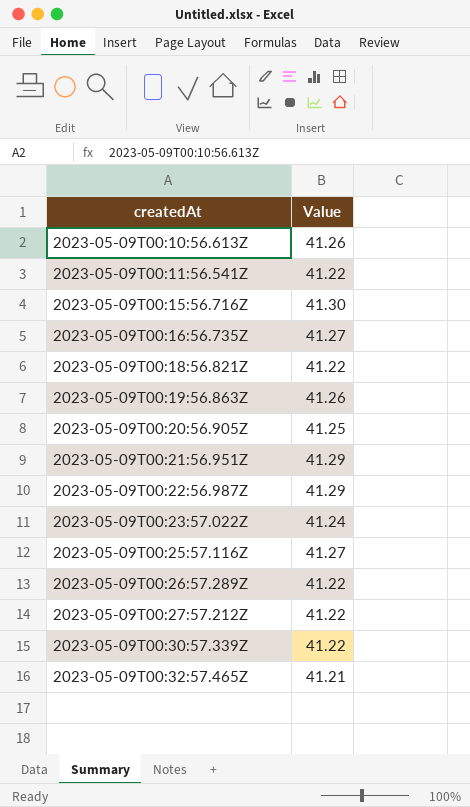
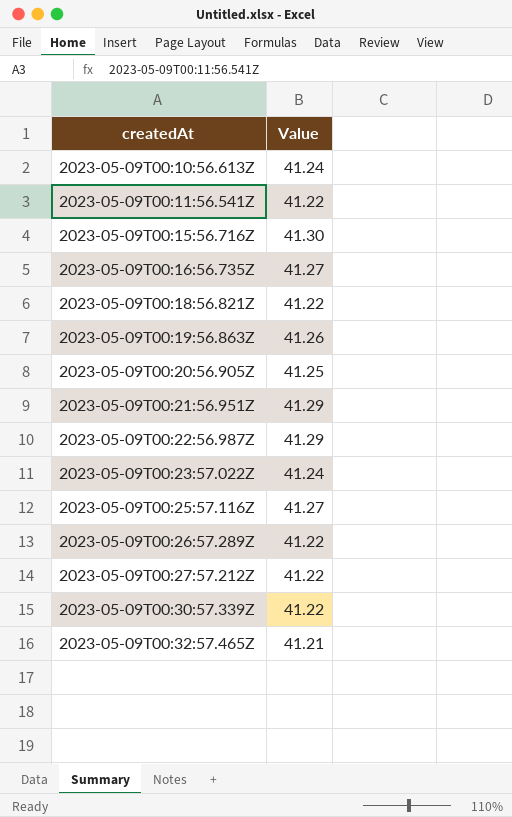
2023-05-09T00:10:56.613Z | Value: 41.26 -> 41.24

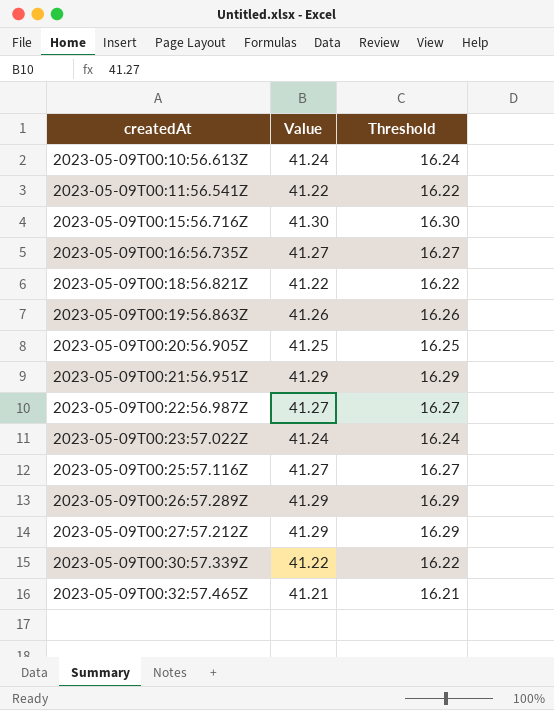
column Threshold | formula: none -> [Value] - 25
2023-05-09T00:22:56.987Z | Value: 41.29 -> 41.27
2023-05-09T00:26:57.289Z | Value: 41.22 -> 41.29
2023-05-09T00:27:57.212Z | Value: 41.22 -> 41.29

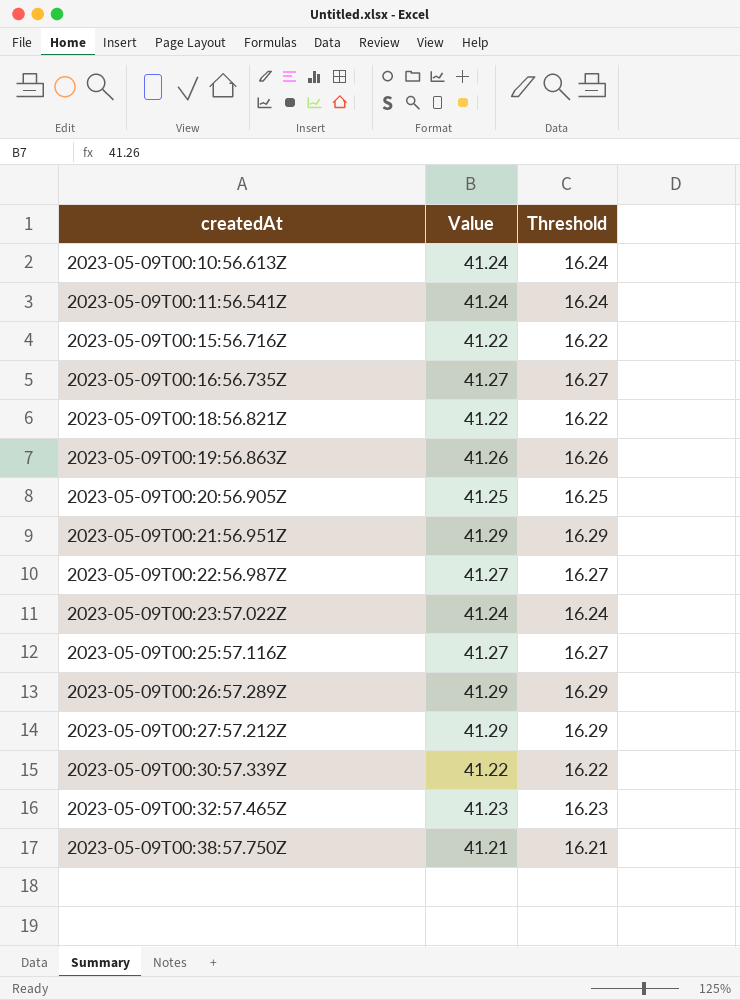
2023-05-09T00:11:56.541Z | Value: 41.22 -> 41.24
2023-05-09T00:11:56.541Z | Threshold: 16.22 -> 16.24
2023-05-09T00:15:56.716Z | Value: 41.30 -> 41.22
2023-05-09T00:15:56.716Z | Threshold: 16.30 -> 16.22
2023-05-09T00:32:57.465Z | Value: 41.21 -> 41.23
2023-05-09T00:32:57.465Z | Threshold: 16.21 -> 16.23
row 2023-05-09T00:38:57.750Z: none -> 41.21 | 16.21

